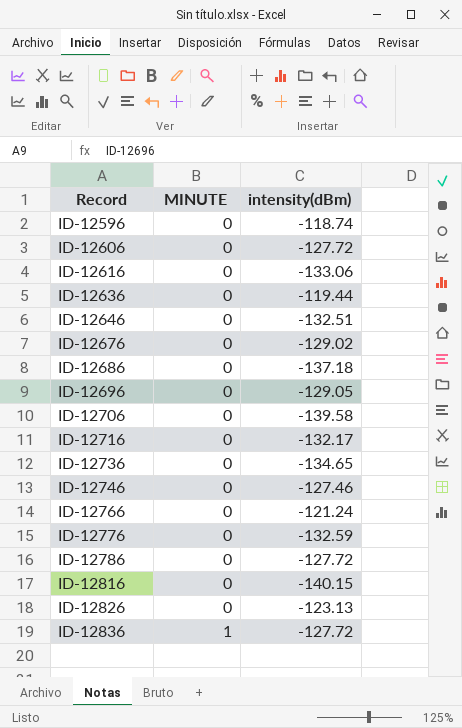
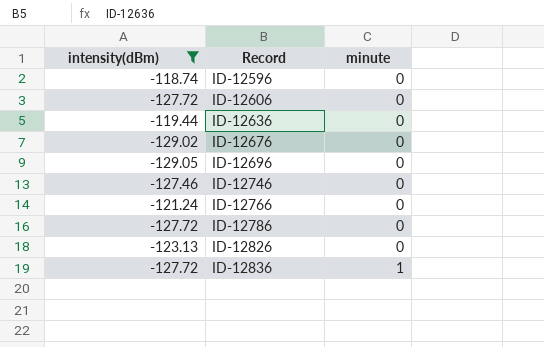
filter: none -> intensity(dBm) >= -129.05
column intensity(dBm) | position: 3 -> 1
column name: MINUTE -> minute

